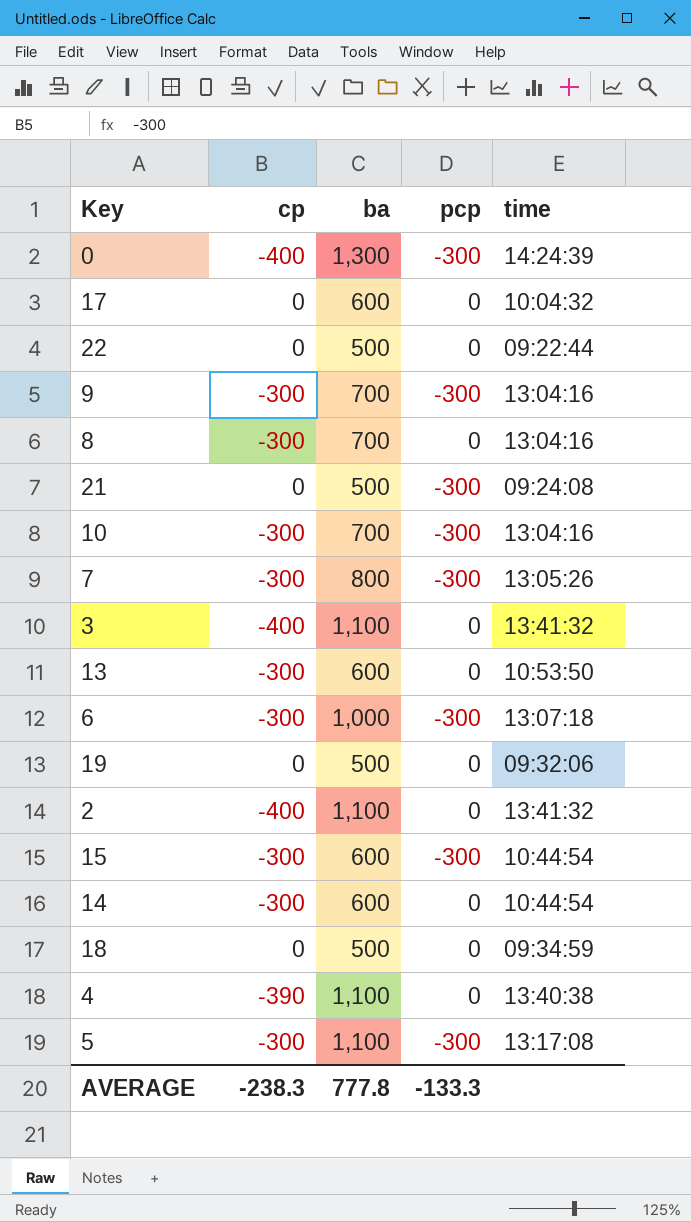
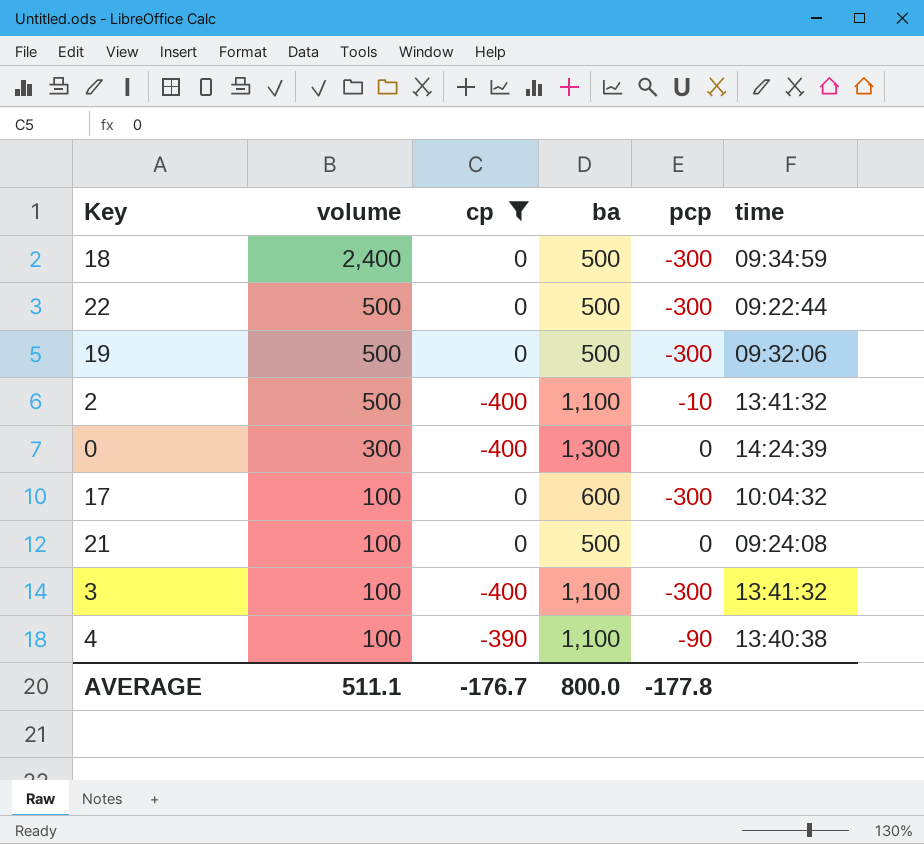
filter: none -> cp != -300
row order: none -> volume descending
column volume | position: none -> 2
18 | pcp: 0 -> -300
22 | pcp: 0 -> -300
19 | pcp: 0 -> -300
2 | pcp: 0 -> -10
0 | pcp: -300 -> 0
17 | pcp: 0 -> -300
21 | pcp: -300 -> 0
3 | pcp: 0 -> -300
4 | pcp: 0 -> -90
AVERAGE | cp: -238.3 -> -176.7
AVERAGE | ba: 777.8 -> 800.0
AVERAGE | pcp: -133.3 -> -177.8

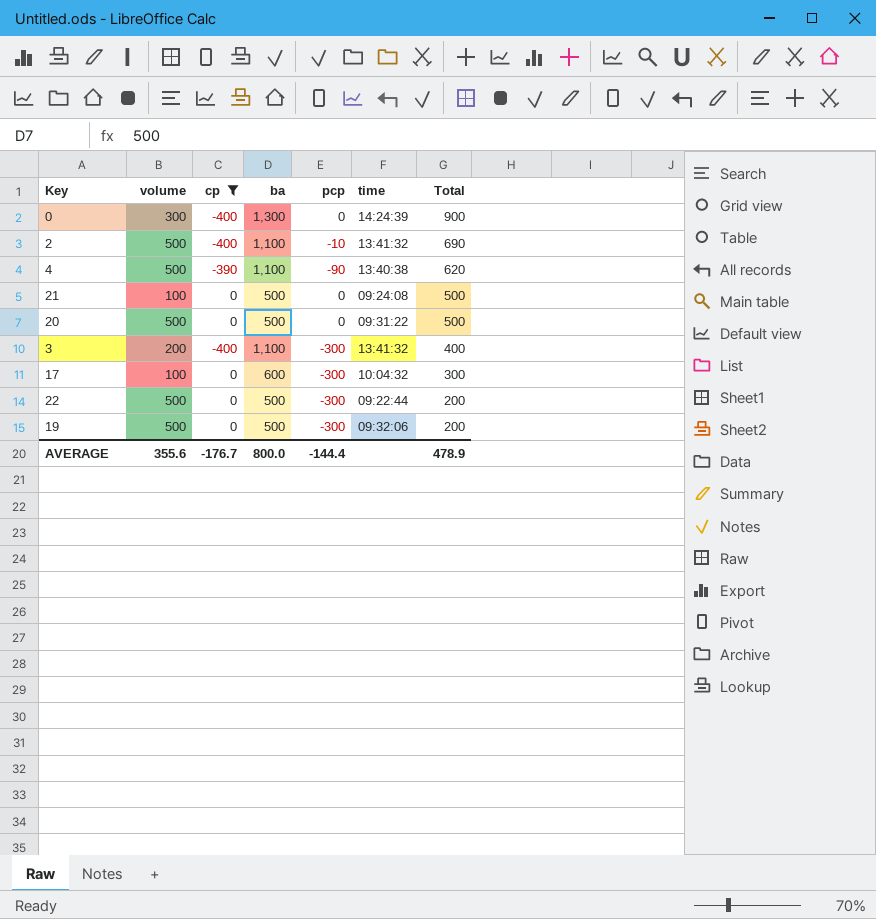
row order: volume descending -> Total descending
column Total | formula: none -> [cp] + [ba] + [pcp]
row 18: 2,400 | 0 | 500 | -300 | 09:34:59 -> none
4 | volume: 100 -> 500
row 20: none -> 500 | 0 | 500 | 0 | 09:31:22 | 500
3 | volume: 100 -> 200
AVERAGE | volume: 511.1 -> 355.6
AVERAGE | pcp: -177.8 -> -144.4

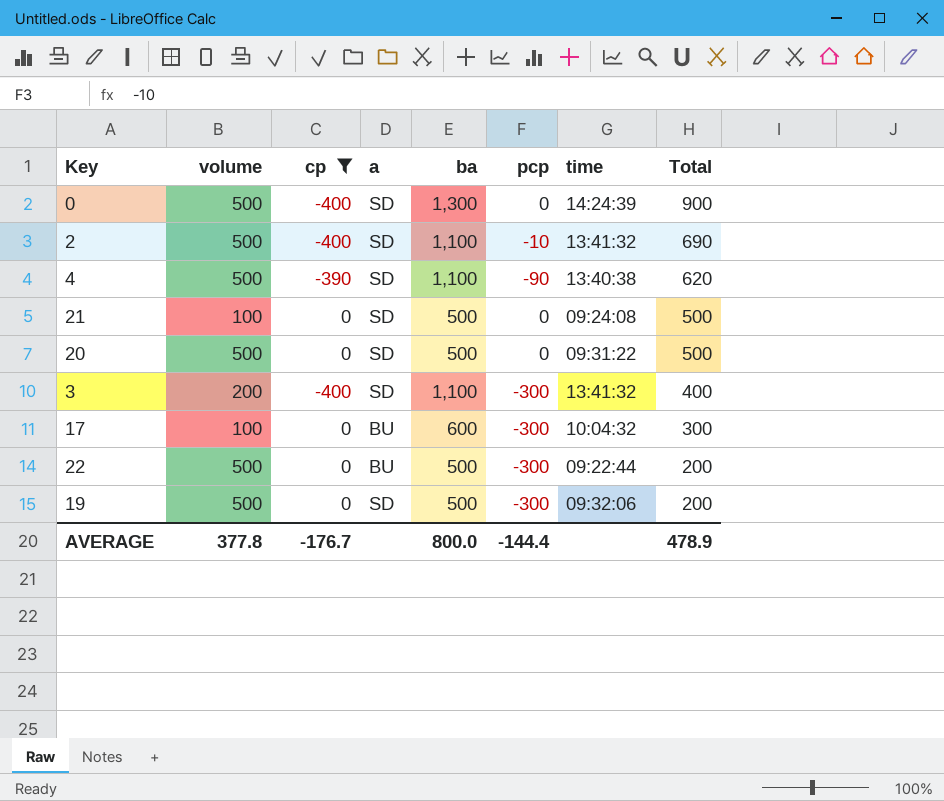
column a | position: none -> 4
0 | volume: 300 -> 500
AVERAGE | volume: 355.6 -> 377.8

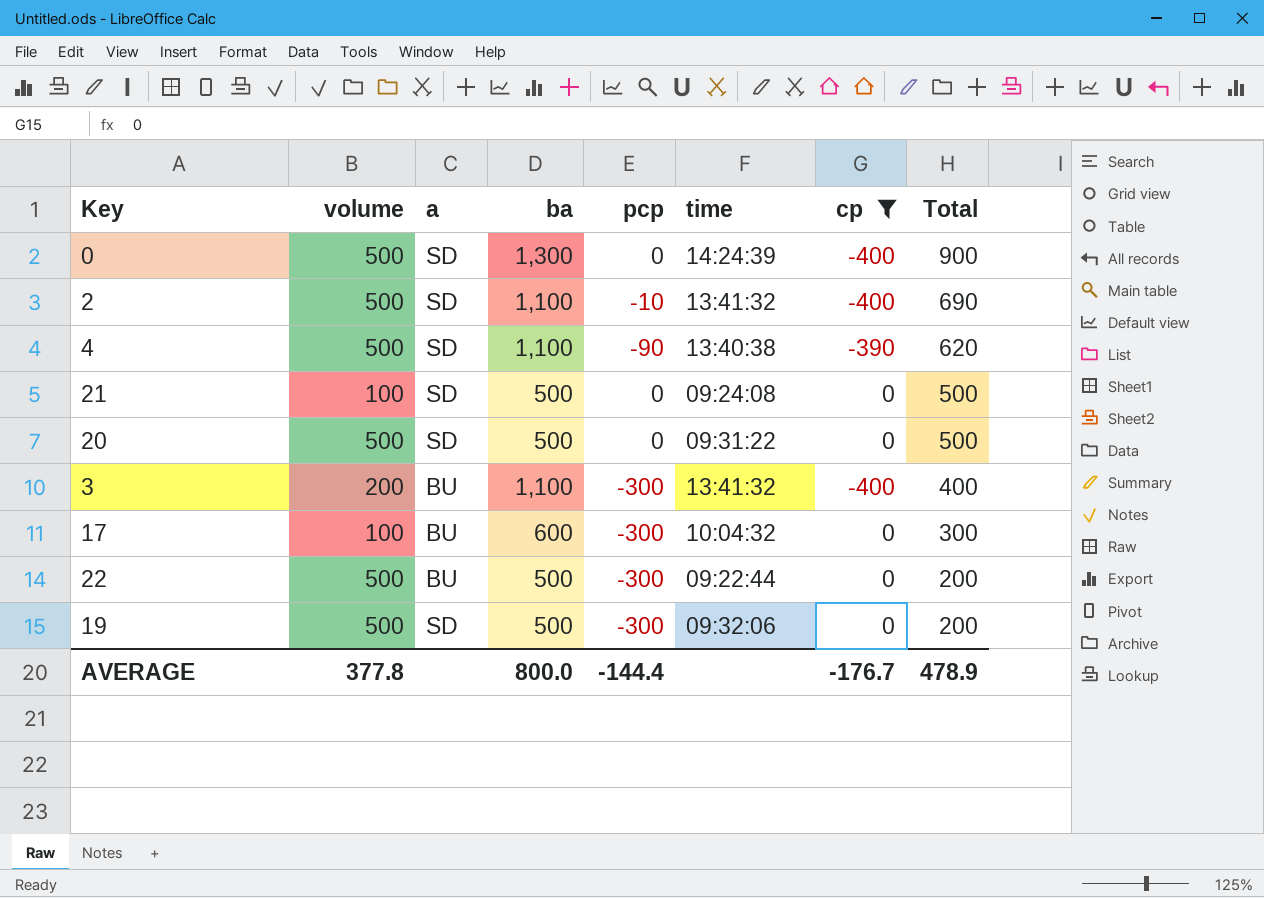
column cp | position: 3 -> 7
3 | a: SD -> BU

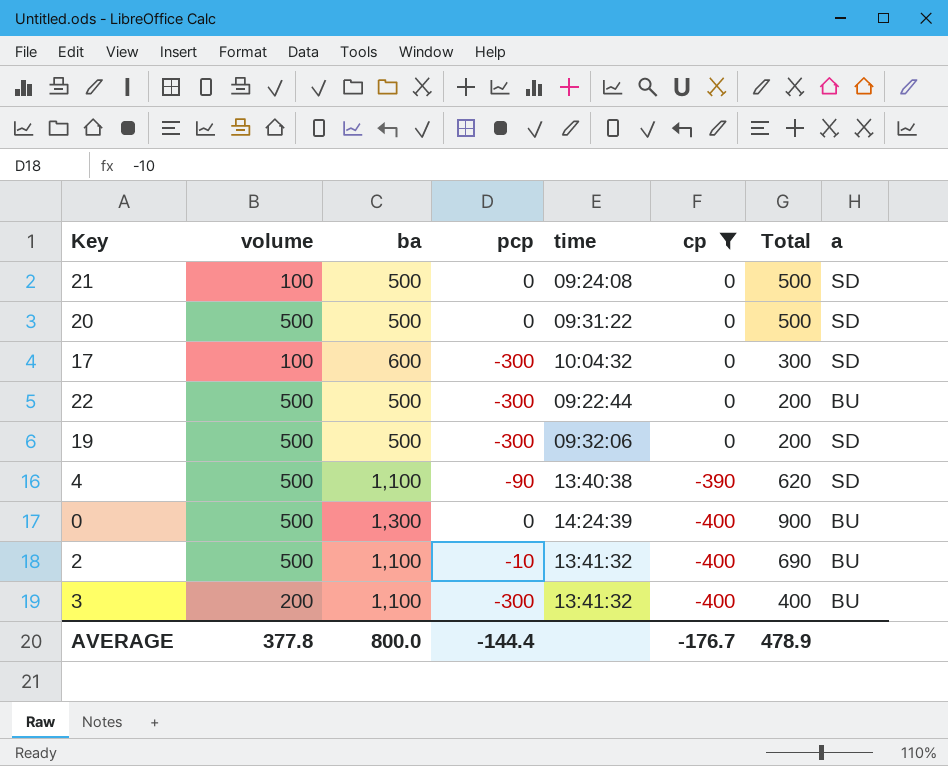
row order: Total descending -> cp descending
column a | position: 3 -> 8
17 | a: BU -> SD
0 | a: SD -> BU
2 | a: SD -> BU

